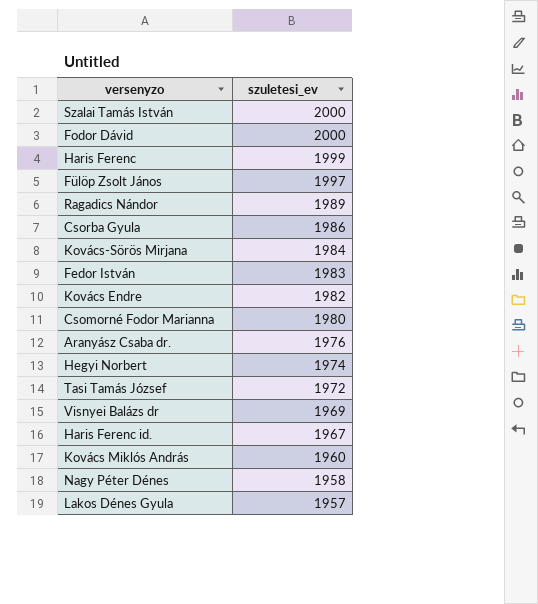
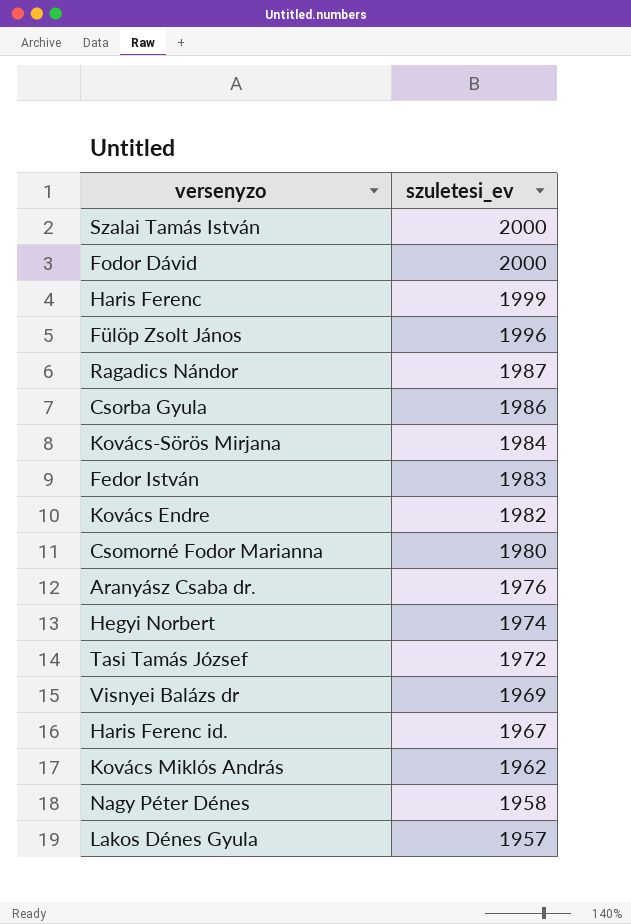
Fülöp Zsolt János | szuletesi_ev: 1997 -> 1996
Ragadics Nándor | szuletesi_ev: 1989 -> 1987
Kovács Miklós András | szuletesi_ev: 1960 -> 1962

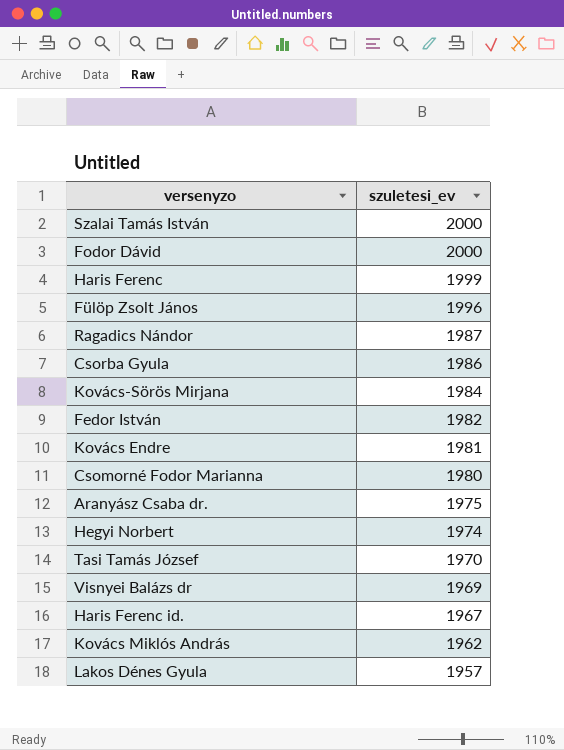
row Nagy Péter Dénes: 1958 -> none
Fedor István | szuletesi_ev: 1983 -> 1982
Kovács Endre | szuletesi_ev: 1982 -> 1981
Aranyász Csaba dr. | szuletesi_ev: 1976 -> 1975
Tasi Tamás József | szuletesi_ev: 1972 -> 1970

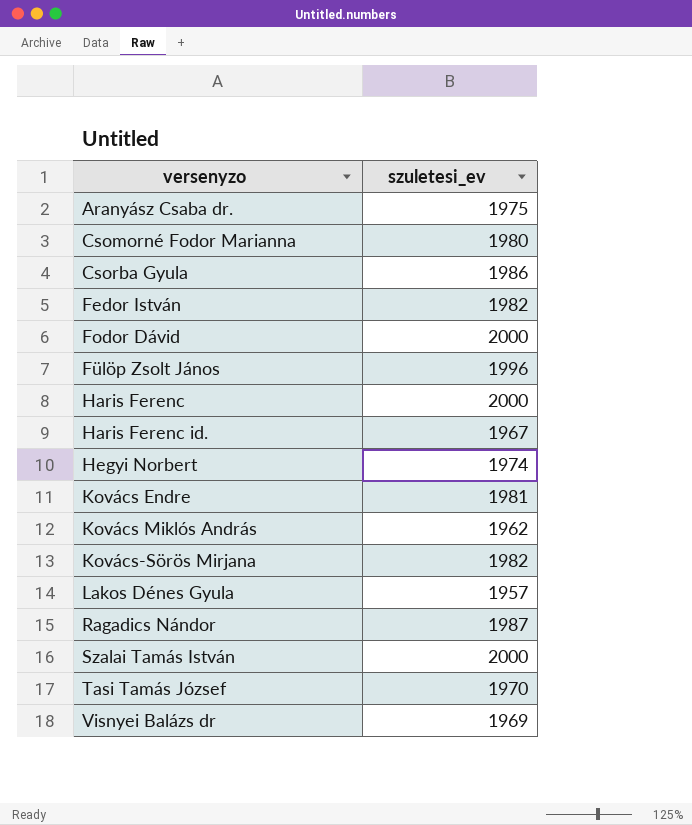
row order: szuletesi_ev descending -> versenyzo ascending
Haris Ferenc | szuletesi_ev: 1999 -> 2000
Kovács-Sörös Mirjana | szuletesi_ev: 1984 -> 1982

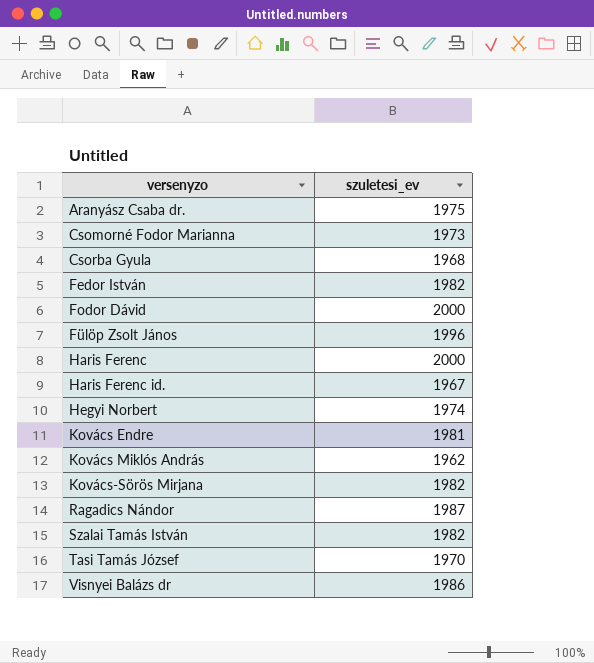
row Lakos Dénes Gyula: 1957 -> none
Csomorné Fodor Marianna | szuletesi_ev: 1980 -> 1973
Csorba Gyula | szuletesi_ev: 1986 -> 1968
Szalai Tamás István | szuletesi_ev: 2000 -> 1982
Visnyei Balázs dr | szuletesi_ev: 1969 -> 1986

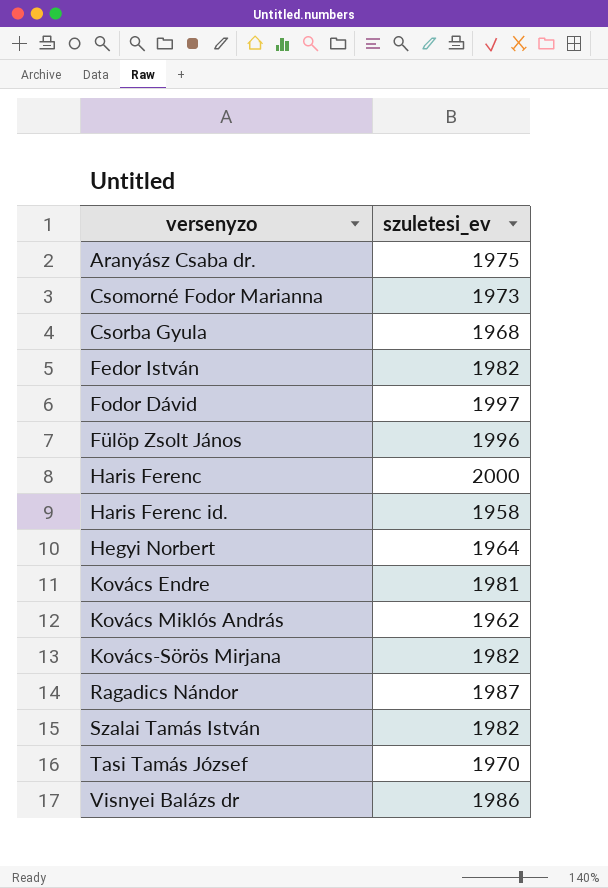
Fodor Dávid | szuletesi_ev: 2000 -> 1997
Haris Ferenc id. | szuletesi_ev: 1967 -> 1958
Hegyi Norbert | szuletesi_ev: 1974 -> 1964

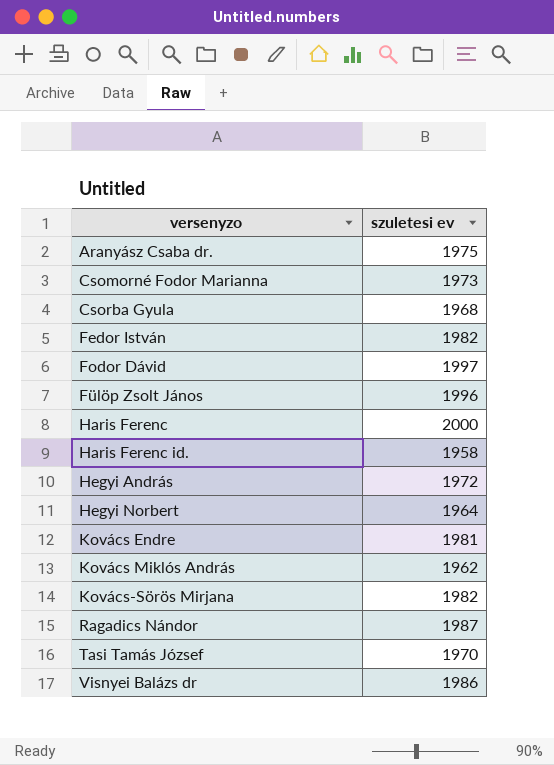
column name: szuletesi_ev -> szuletesi ev
row Szalai Tamás István: 1982 -> none
row Hegyi András: none -> 1972

